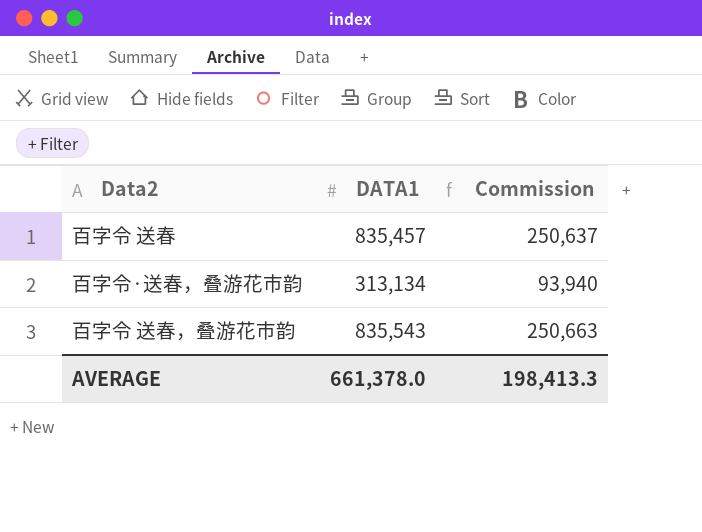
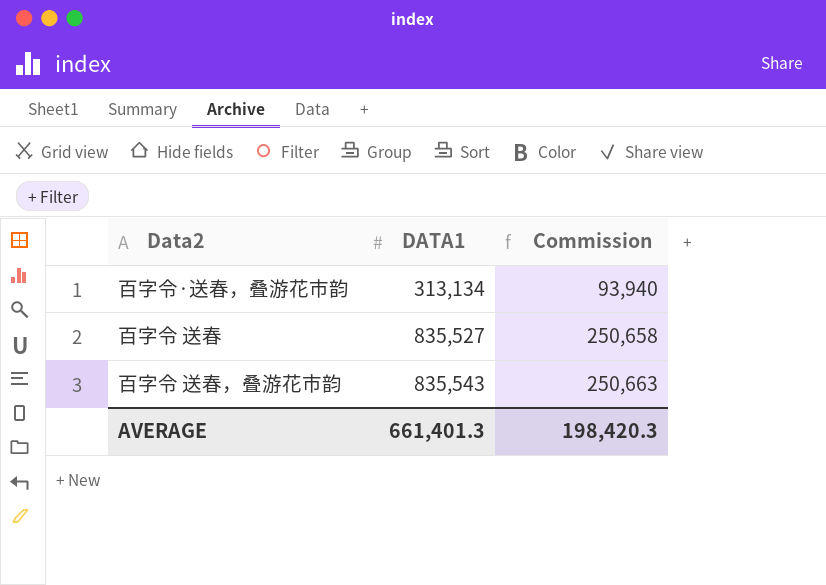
row order: none -> DATA1 ascending
百字令 送春 | DATA1: 835,457 -> 835,527
百字令 送春 | Commission: 250,637 -> 250,658
AVERAGE | DATA1: 661,378.0 -> 661,401.3
AVERAGE | Commission: 198,413.3 -> 198,420.3

